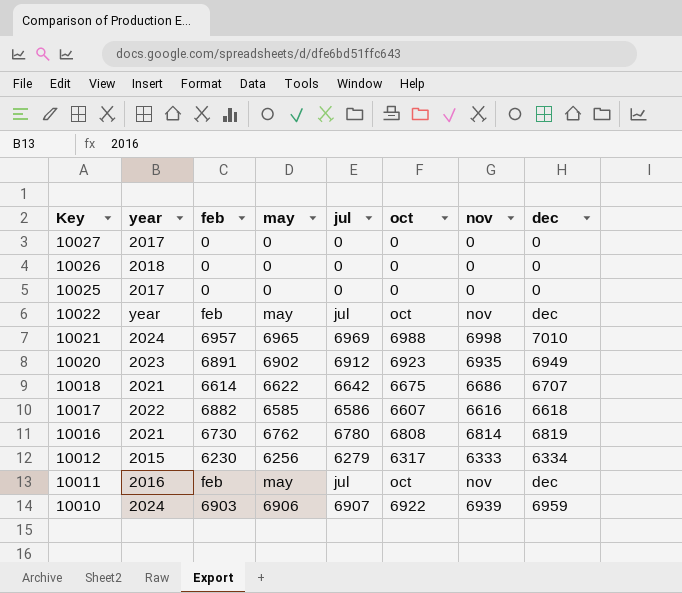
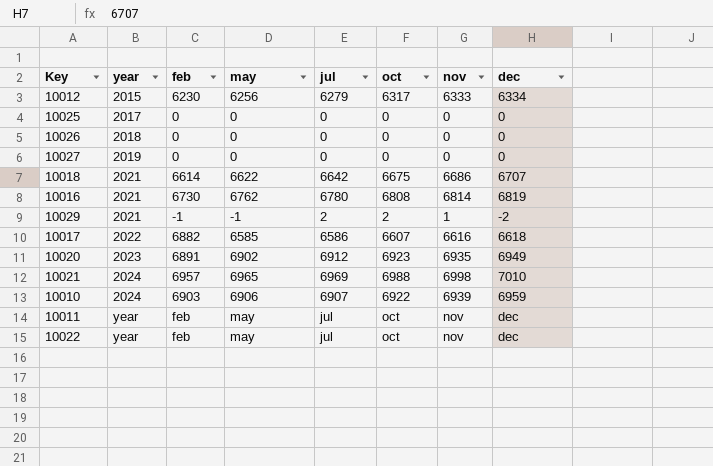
row order: Key descending -> year ascending
10027 | year: 2017 -> 2019
row 10029: none -> 2021 | -1 | -1 | 2 | 2 | 1 | -2
10011 | year: 2016 -> year

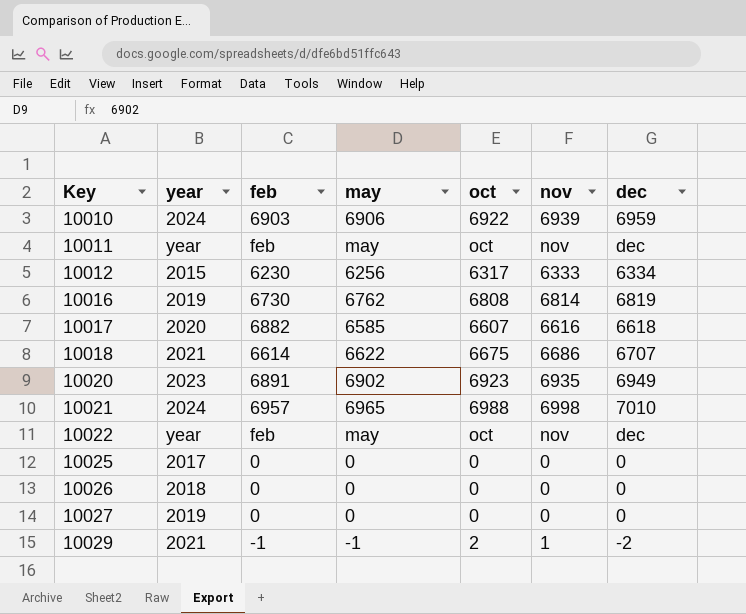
row order: year ascending -> Key ascending
column jul | position: 5 -> none
10016 | year: 2021 -> 2019
10017 | year: 2022 -> 2020

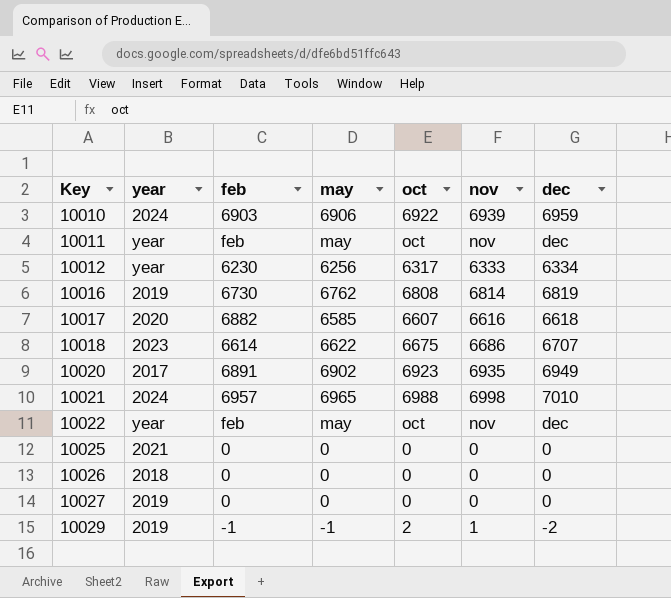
10012 | year: 2015 -> year
10018 | year: 2021 -> 2023
10020 | year: 2023 -> 2017
10025 | year: 2017 -> 2021
10029 | year: 2021 -> 2019

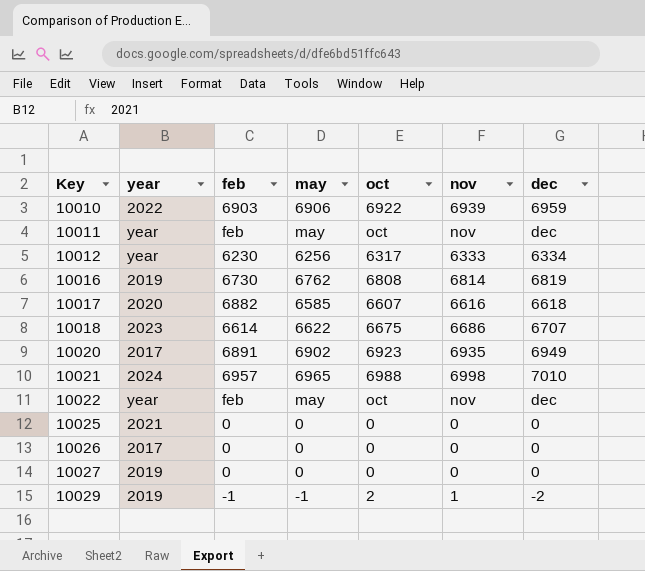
10010 | year: 2024 -> 2022
10026 | year: 2018 -> 2017

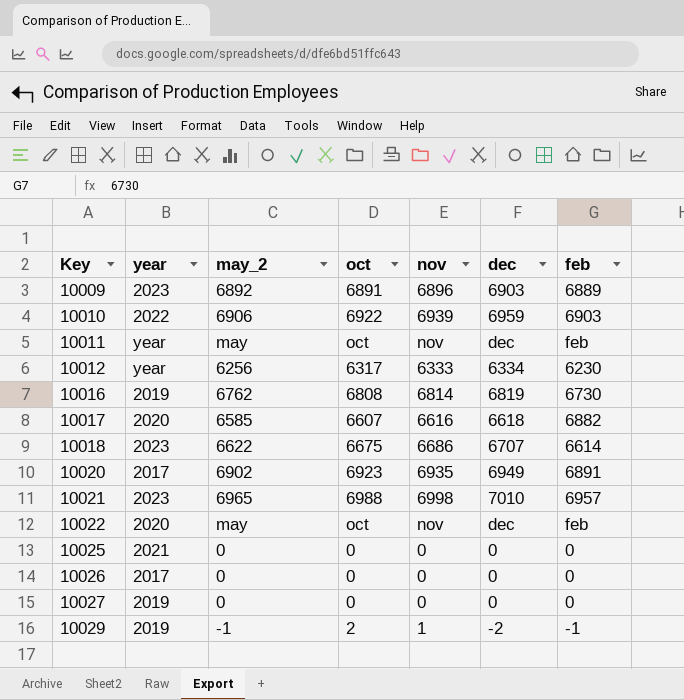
column name: may -> may_2
column feb | position: 3 -> 7
row 10009: none -> 2023 | 6892 | 6891 | 6896 | 6903 | 6889
10021 | year: 2024 -> 2023
10022 | year: year -> 2020

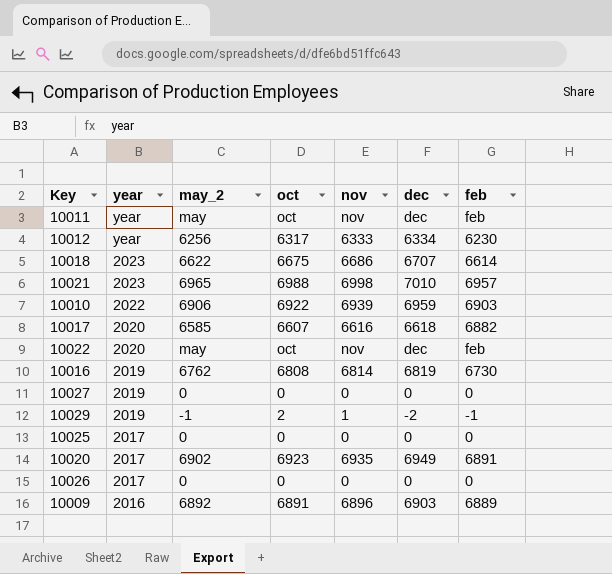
row order: Key ascending -> year descending
10025 | year: 2021 -> 2017
10009 | year: 2023 -> 2016

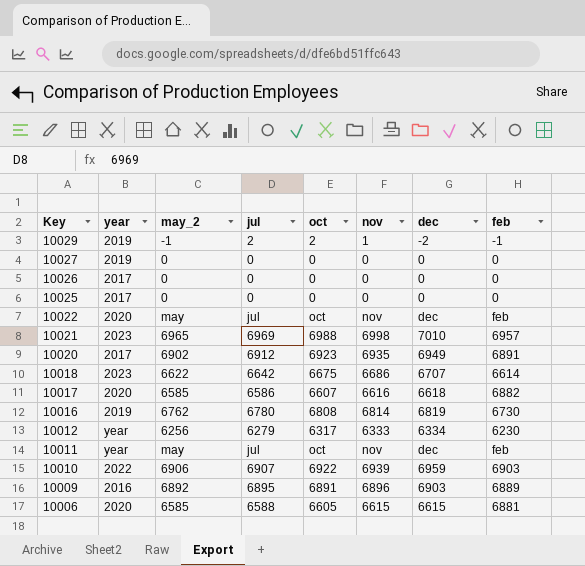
row order: year descending -> Key descending
column jul | position: none -> 4
row 10006: none -> 2020 | 6585 | 6588 | 6605 | 6615 | 6615 | 6881

